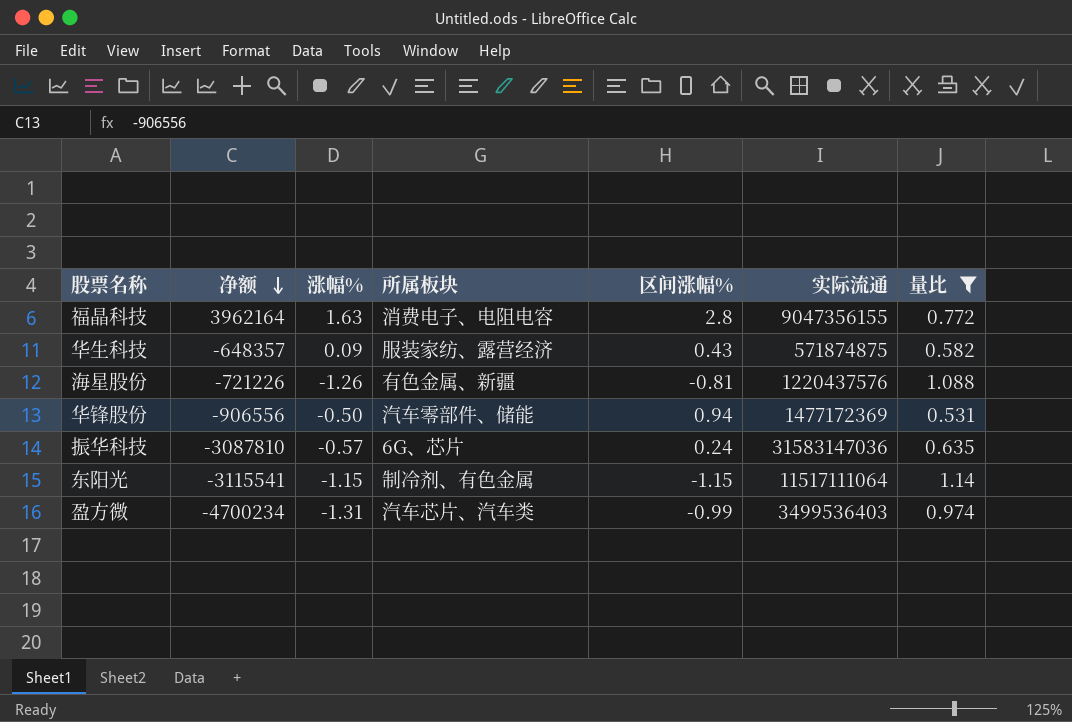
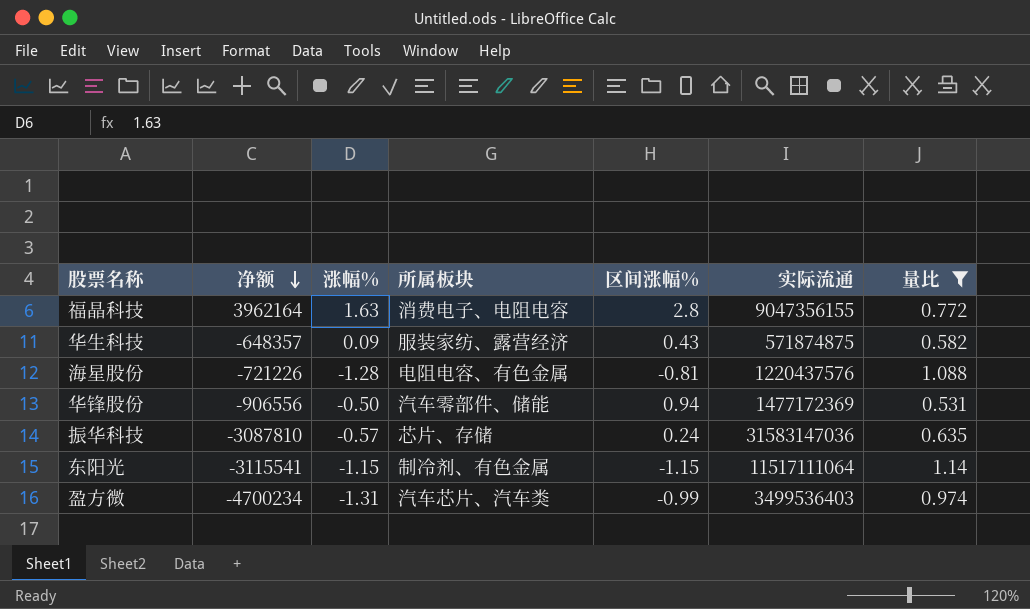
海星股份 | 涨幅%: -1.26 -> -1.28
海星股份 | 所属板块: 有色金属、新疆 -> 电阻电容、有色金属
振华科技 | 所属板块: 6G、芯片 -> 芯片、存储

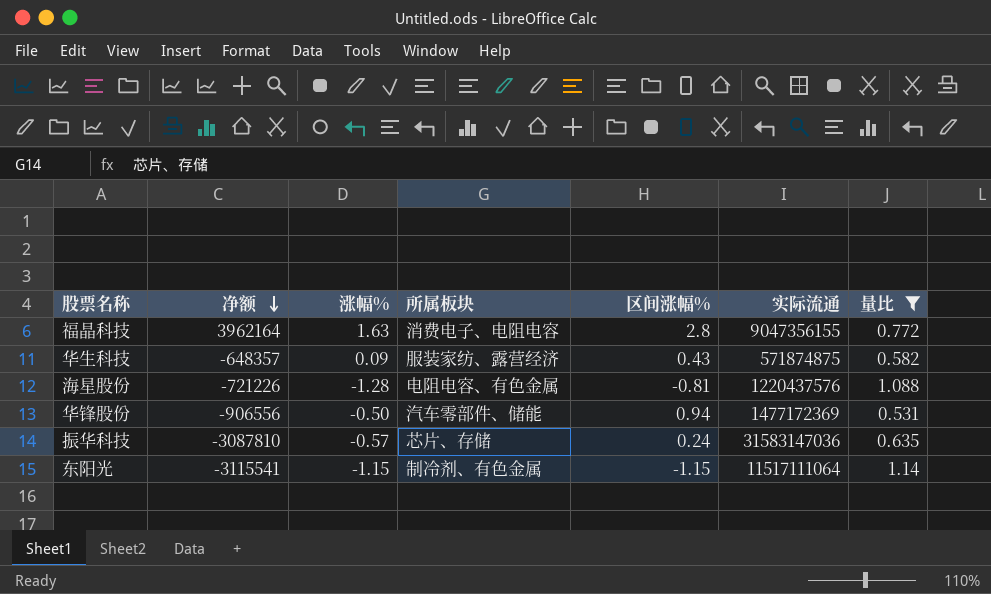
row 盈方微: -4700234 | -1.31 | 汽车芯片、汽车类 | -0.99 | 3499536403 | 0.974 -> none

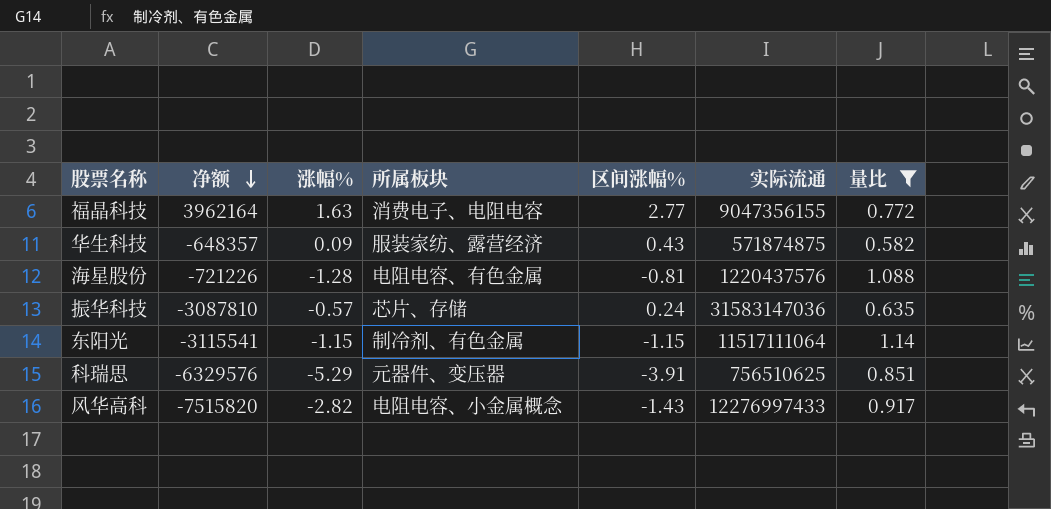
row 华锋股份: -906556 | -0.50 | 汽车零部件、储能 | 0.94 | 1477172369 | 0.531 -> none
福晶科技 | 区间涨幅%: 2.8 -> 2.77
row 科瑞思: none -> -6329576 | -5.29 | 元器件、变压器 | -3.91 | 756510625 | 0.851
row 风华高科: none -> -7515820 | -2.82 | 电阻电容、小金属概念 | -1.43 | 12276997433 | 0.917

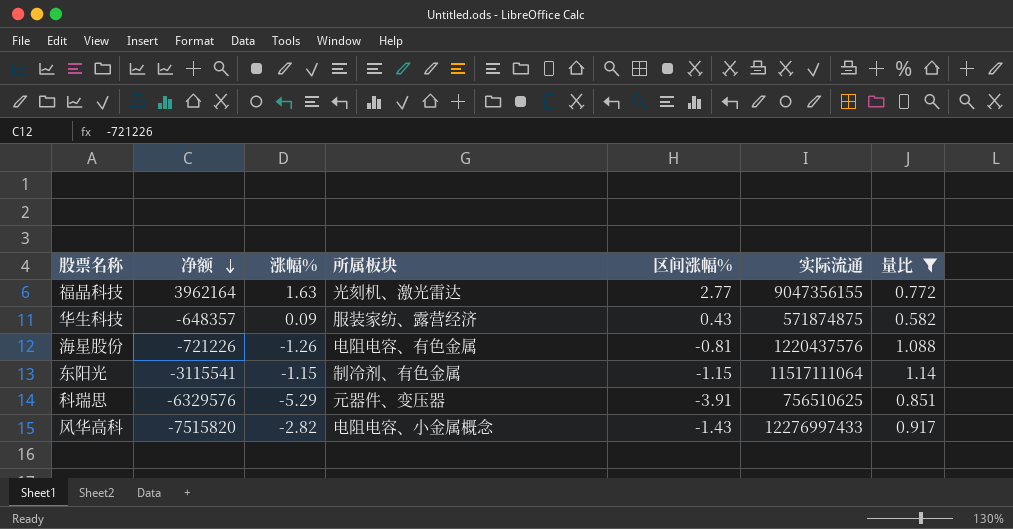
row 振华科技: -3087810 | -0.57 | 芯片、存储 | 0.24 | 31583147036 | 0.635 -> none
福晶科技 | 所属板块: 消费电子、电阻电容 -> 光刻机、激光雷达
海星股份 | 涨幅%: -1.28 -> -1.26

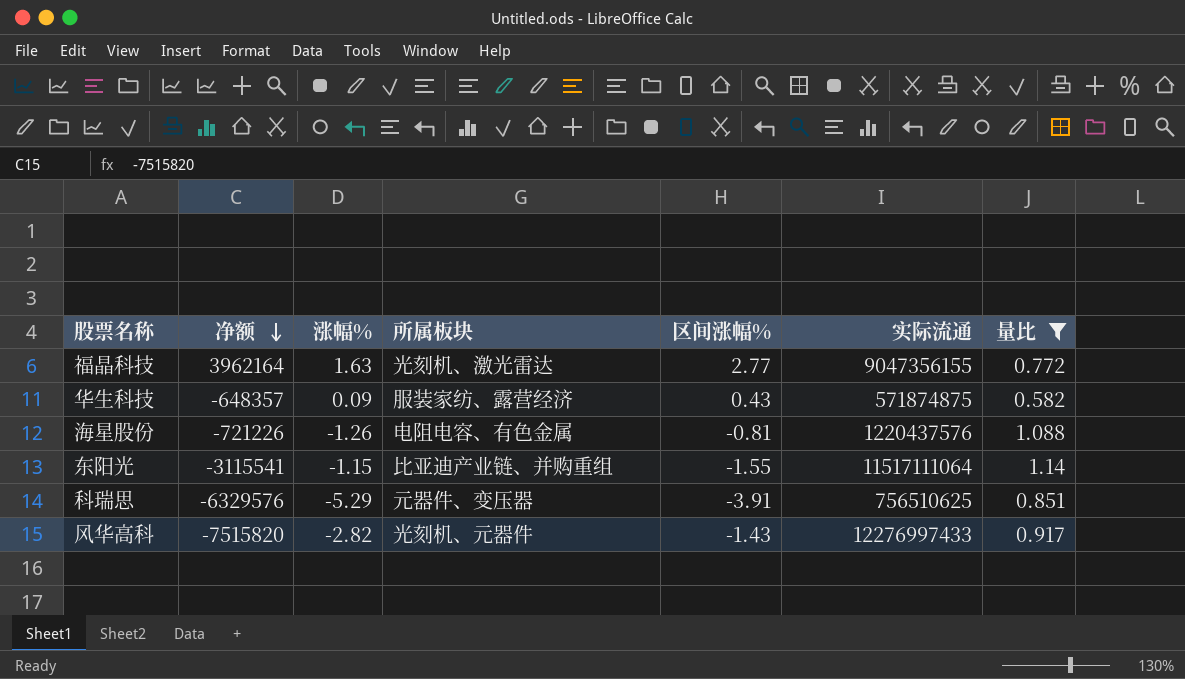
东阳光 | 所属板块: 制冷剂、有色金属 -> 比亚迪产业链、并购重组
东阳光 | 区间涨幅%: -1.15 -> -1.55
风华高科 | 所属板块: 电阻电容、小金属概念 -> 光刻机、元器件

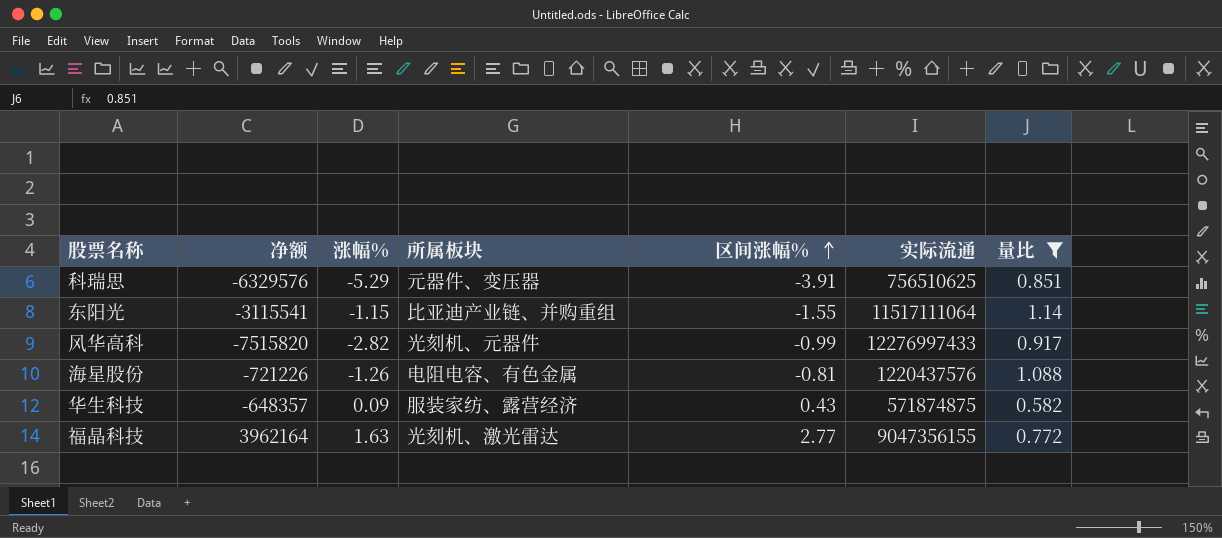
row order: 净额 descending -> 区间涨幅% ascending
风华高科 | 区间涨幅%: -1.43 -> -0.99

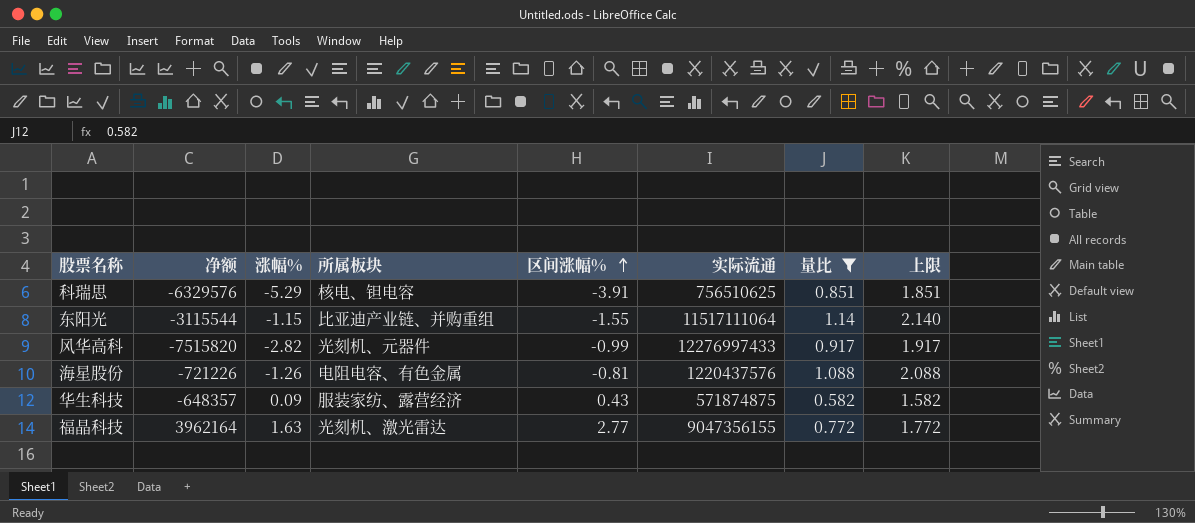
column 上限 | formula: none -> [量比] + 1
科瑞思 | 所属板块: 元器件、变压器 -> 核电、钽电容
东阳光 | 净额: -3115541 -> -3115544

